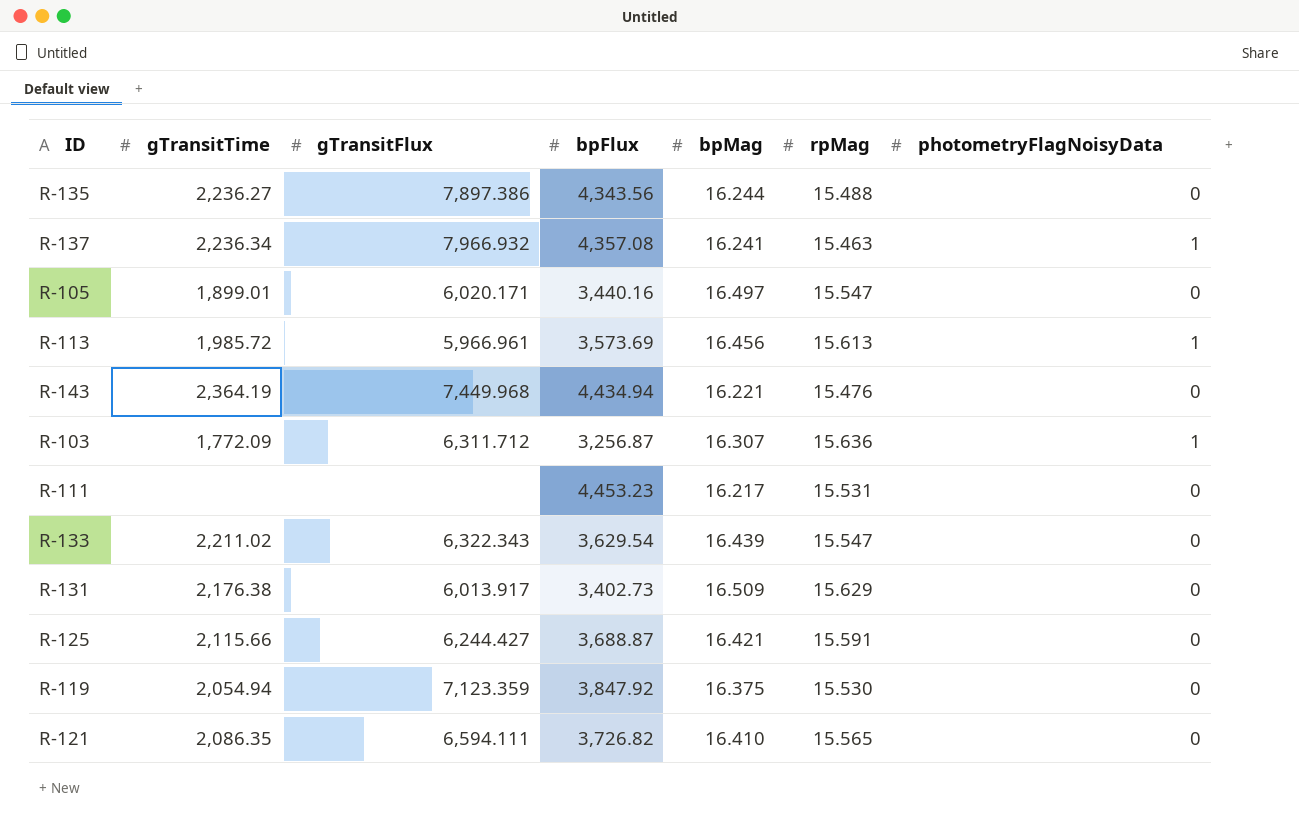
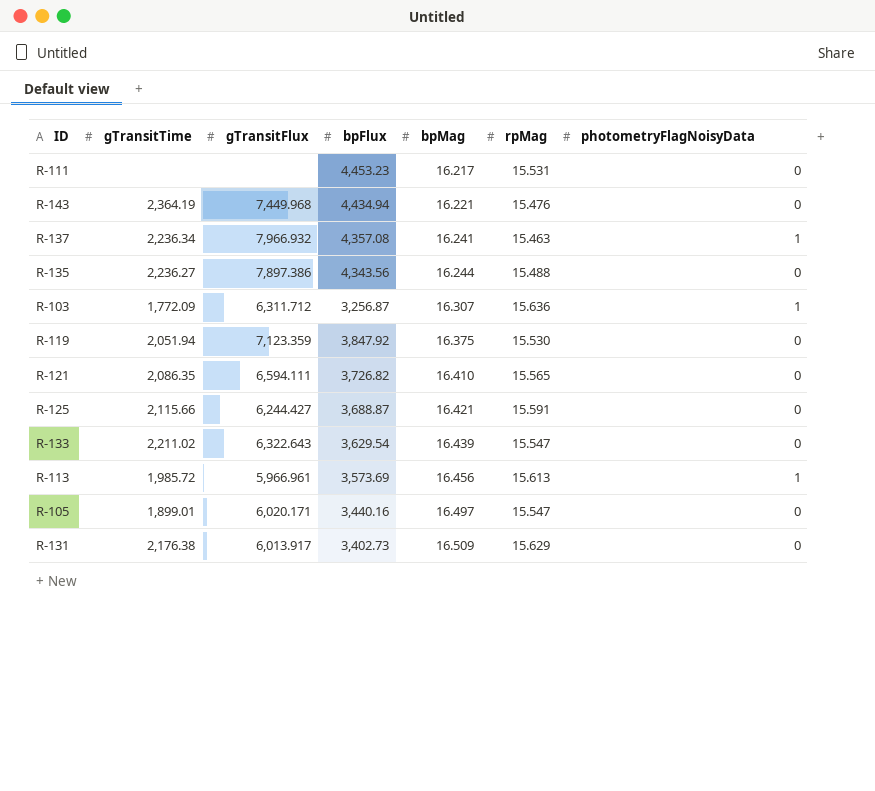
row order: none -> bpMag ascending
R-119 | gTransitTime: 2,054.94 -> 2,051.94
R-133 | gTransitFlux: 6,322.343 -> 6,322.643

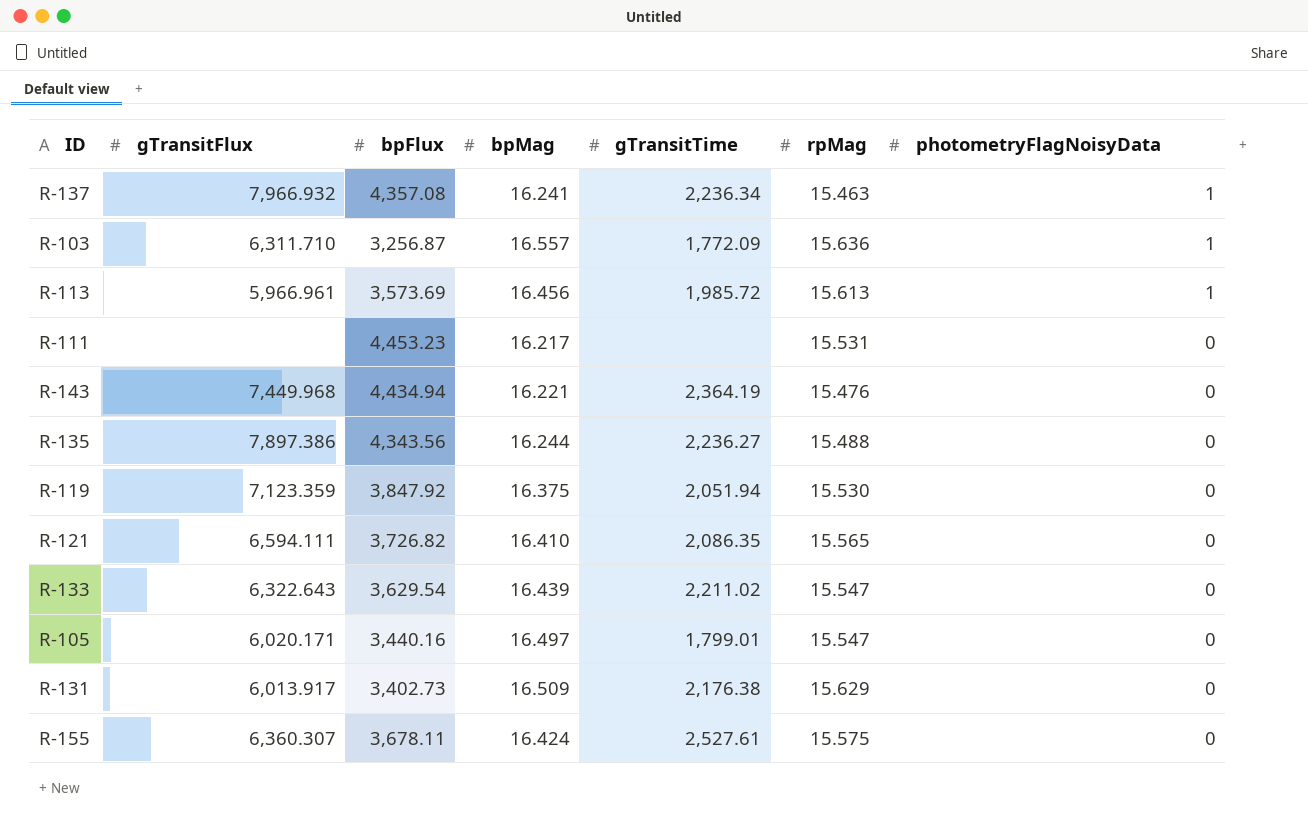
row order: bpMag ascending -> photometryFlagNoisyData descending
column gTransitTime | position: 2 -> 5
row R-125: 2,115.66 | 6,244.427 | 3,688.87 | 16.421 | 15.591 | 0 -> none
R-103 | gTransitFlux: 6,311.712 -> 6,311.710
R-103 | bpMag: 16.307 -> 16.557
R-105 | gTransitTime: 1,899.01 -> 1,799.01
row R-155: none -> 6,360.307 | 3,678.11 | 16.424 | 2,527.61 | 15.575 | 0

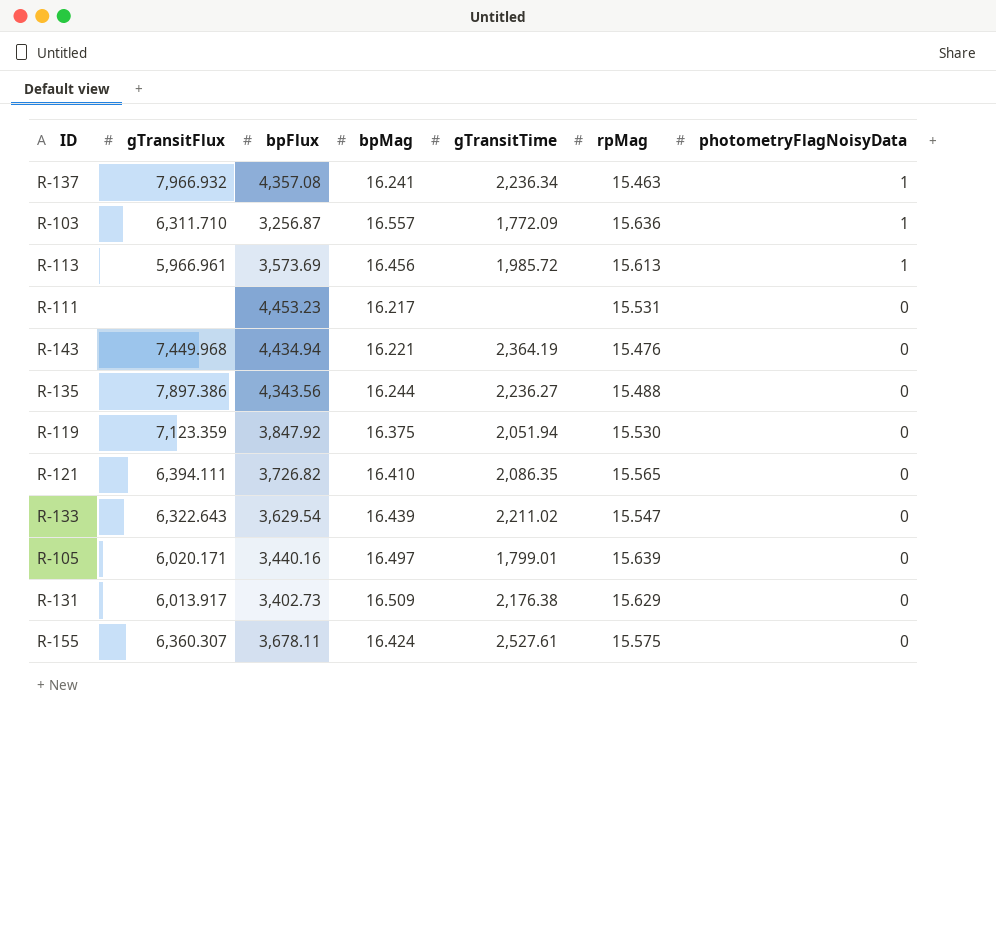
R-121 | gTransitFlux: 6,594.111 -> 6,394.111
R-105 | rpMag: 15.547 -> 15.639

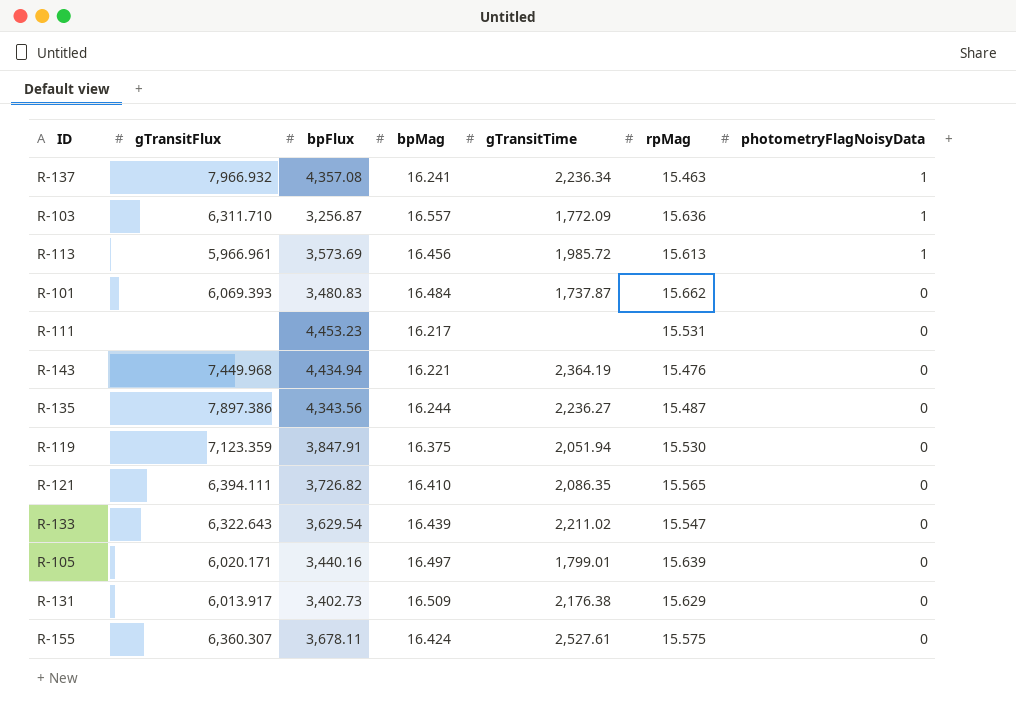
row R-101: none -> 6,069.393 | 3,480.83 | 16.484 | 1,737.87 | 15.662 | 0
R-135 | rpMag: 15.488 -> 15.487
R-119 | bpFlux: 3,847.92 -> 3,847.91

